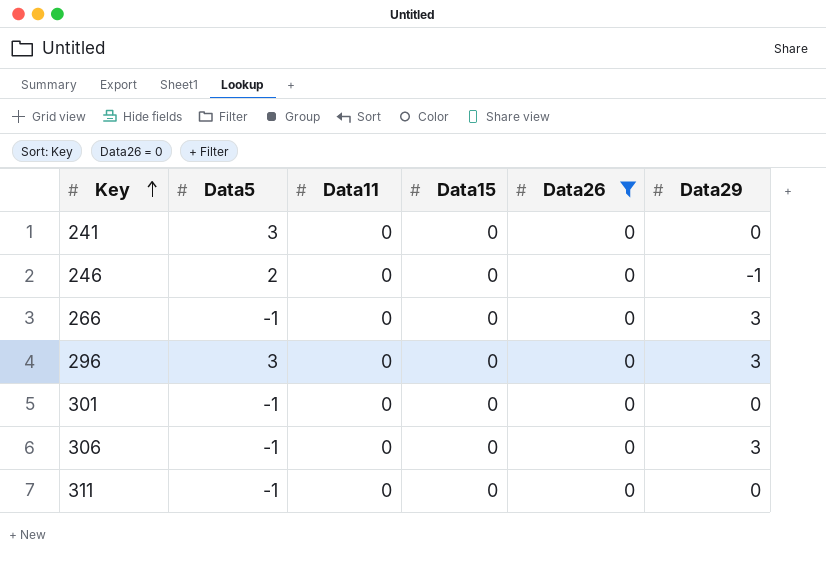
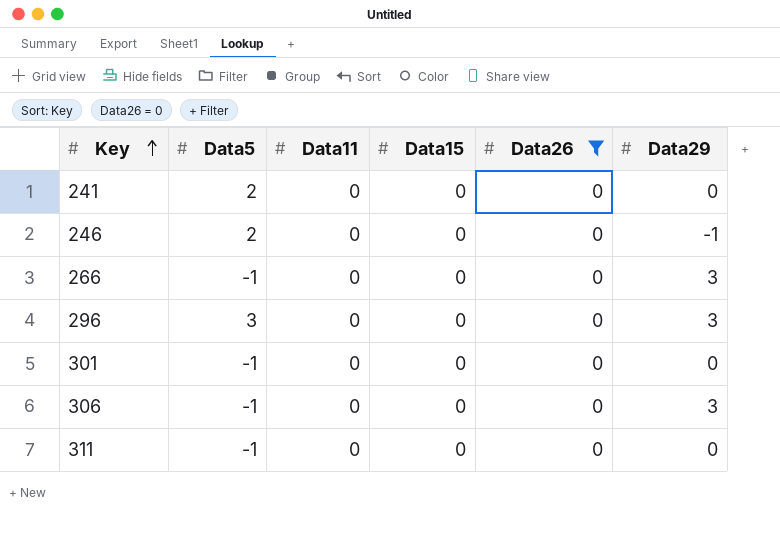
241 | Data5: 3 -> 2

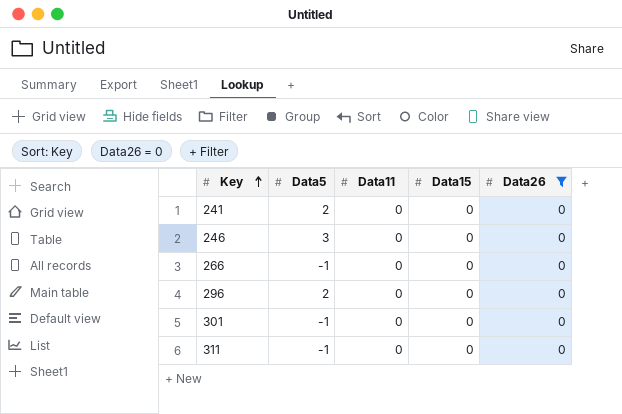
column Data29 | position: 6 -> none
row 306: -1 | 0 | 0 | 0 | 3 -> none
246 | Data5: 2 -> 3
296 | Data5: 3 -> 2

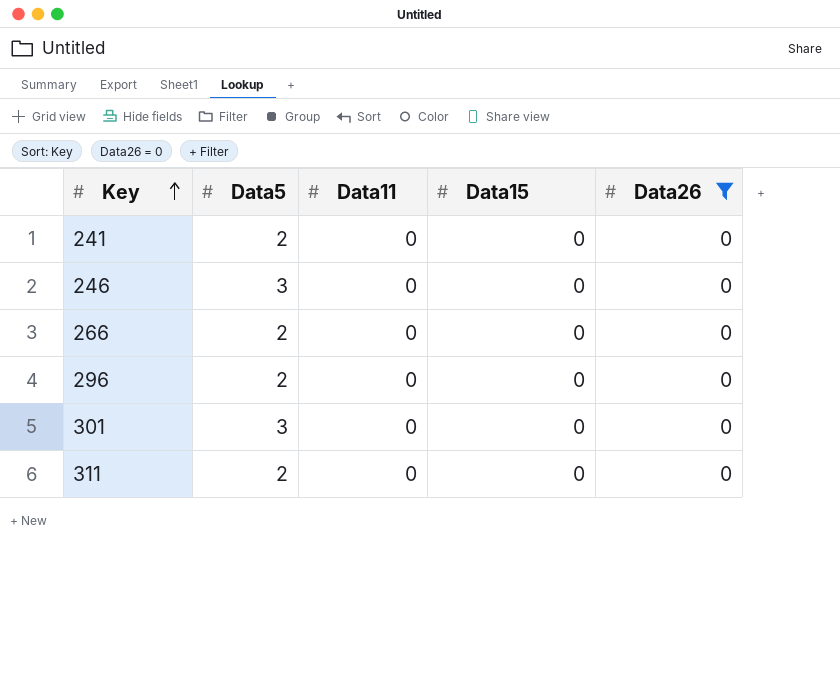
266 | Data5: -1 -> 2
301 | Data5: -1 -> 3
311 | Data5: -1 -> 2

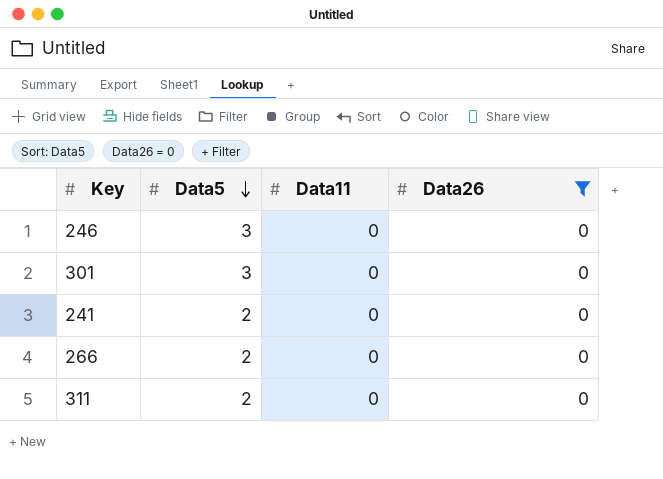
row order: Key ascending -> Data5 descending
column Data15 | position: 4 -> none
row 296: 2 | 0 | 0 | 0 -> none

